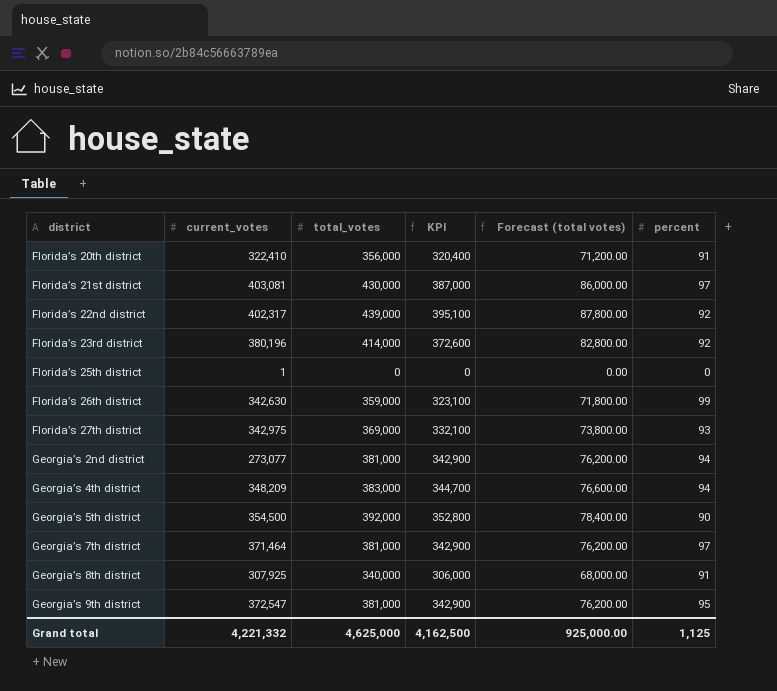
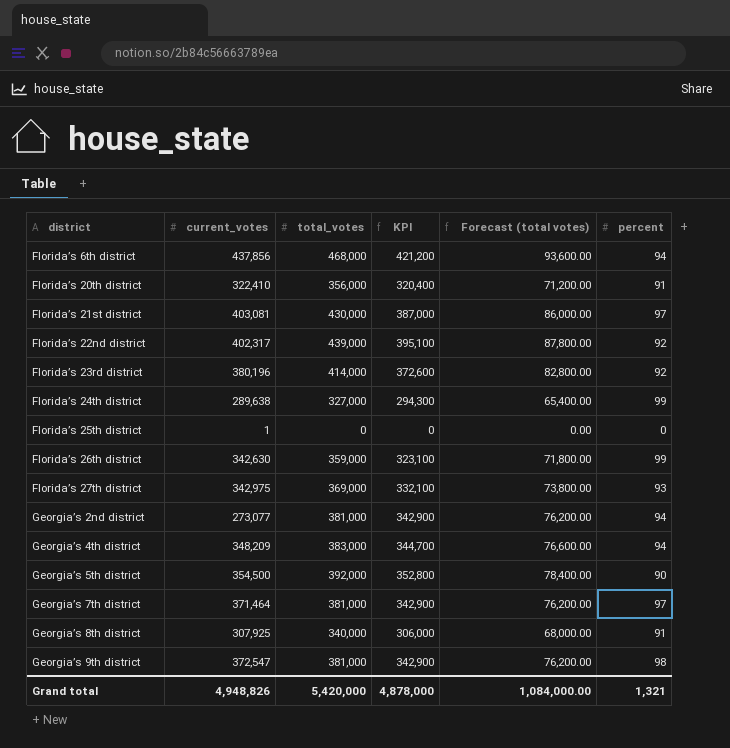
row Florida’s 6th district: none -> 437,856 | 468,000 | 421,200 | 93,600.00 | 94
row Florida’s 24th district: none -> 289,638 | 327,000 | 294,300 | 65,400.00 | 99
Georgia’s 9th district | percent: 95 -> 98
Grand total | current_votes: 4,221,332 -> 4,948,826
Grand total | total_votes: 4,625,000 -> 5,420,000
Grand total | KPI: 4,162,500 -> 4,878,000
Grand total | Forecast (total votes): 925,000.00 -> 1,084,000.00
Grand total | percent: 1,125 -> 1,321

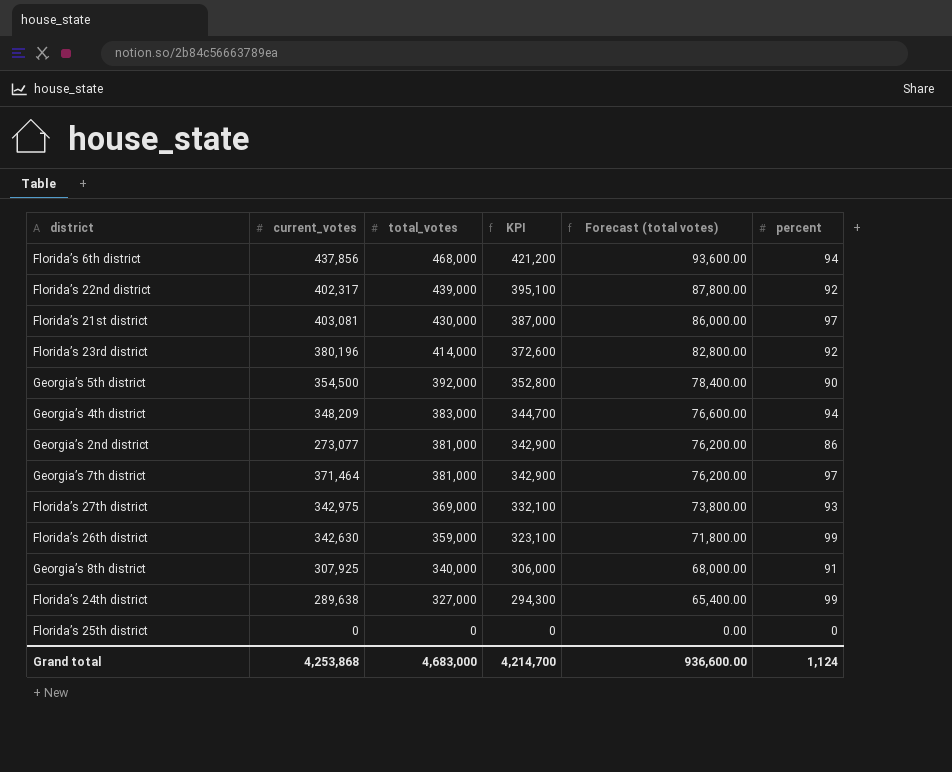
row order: district ascending -> total_votes descending
row Florida’s 20th district: 322,410 | 356,000 | 320,400 | 71,200.00 | 91 -> none
row Georgia’s 9th district: 372,547 | 381,000 | 342,900 | 76,200.00 | 98 -> none
Georgia’s 2nd district | percent: 94 -> 86
Florida’s 25th district | current_votes: 1 -> 0
Grand total | current_votes: 4,948,826 -> 4,253,868
Grand total | total_votes: 5,420,000 -> 4,683,000
Grand total | KPI: 4,878,000 -> 4,214,700
Grand total | Forecast (total votes): 1,084,000.00 -> 936,600.00
Grand total | percent: 1,321 -> 1,124

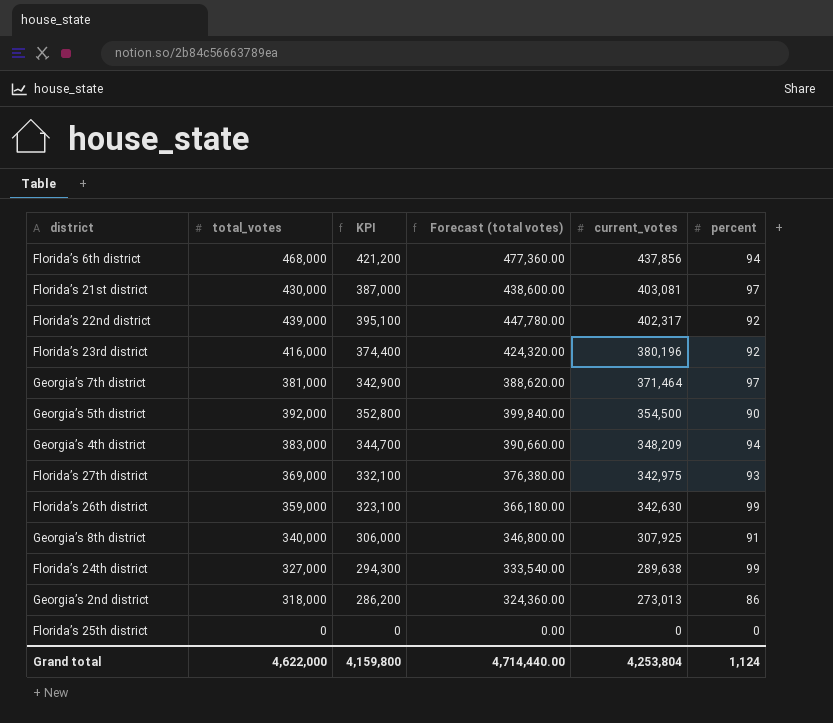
row order: total_votes descending -> current_votes descending
column Forecast (total votes) | formula: [total_votes] * 0.2 -> [total_votes] * 1.02
column current_votes | position: 2 -> 5
Florida’s 23rd district | total_votes: 414,000 -> 416,000
Florida’s 23rd district | KPI: 372,600 -> 374,400
Georgia’s 2nd district | total_votes: 381,000 -> 318,000
Georgia’s 2nd district | KPI: 342,900 -> 286,200
Georgia’s 2nd district | current_votes: 273,077 -> 273,013
Grand total | total_votes: 4,683,000 -> 4,622,000
Grand total | KPI: 4,214,700 -> 4,159,800
Grand total | Forecast (total votes): 936,600.00 -> 4,714,440.00
Grand total | current_votes: 4,253,868 -> 4,253,804

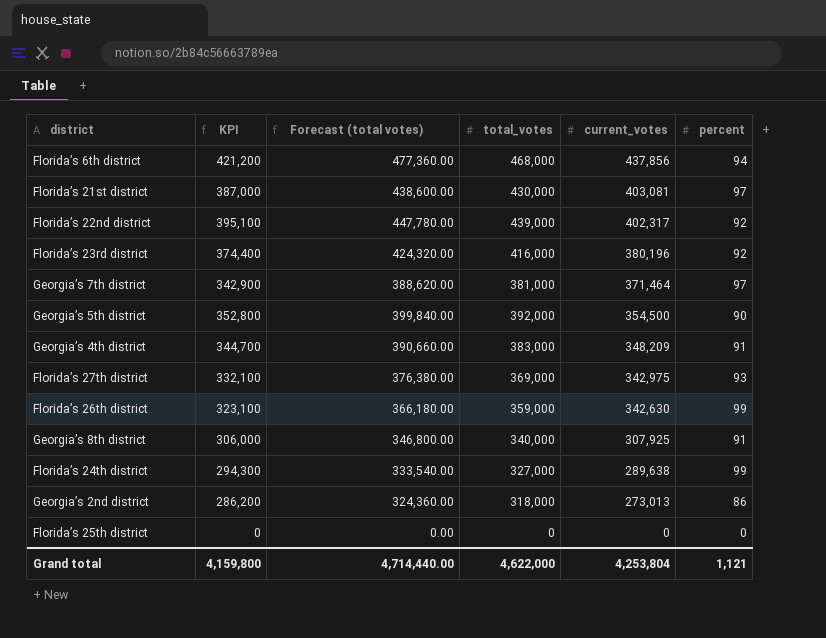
column total_votes | position: 2 -> 4
Georgia’s 4th district | percent: 94 -> 91
Grand total | percent: 1,124 -> 1,121

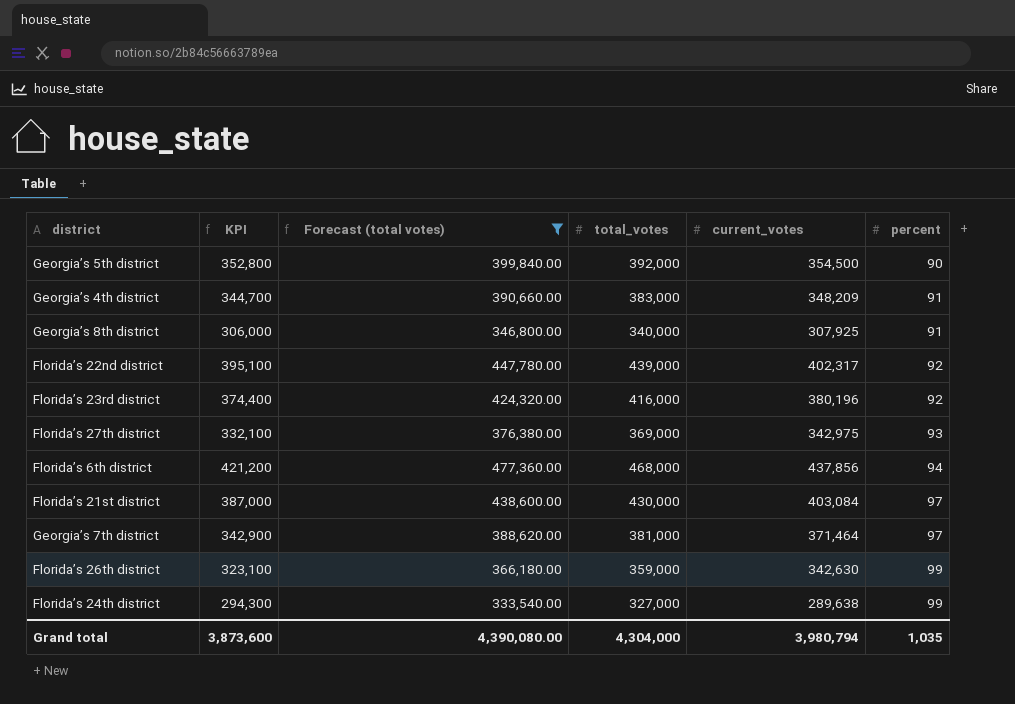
filter: none -> Forecast (total votes) >= 333,540.00
row order: current_votes descending -> percent ascending
Florida’s 21st district | current_votes: 403,081 -> 403,084
Grand total | KPI: 4,159,800 -> 3,873,600
Grand total | Forecast (total votes): 4,714,440.00 -> 4,390,080.00
Grand total | total_votes: 4,622,000 -> 4,304,000
Grand total | current_votes: 4,253,804 -> 3,980,794
Grand total | percent: 1,121 -> 1,035

